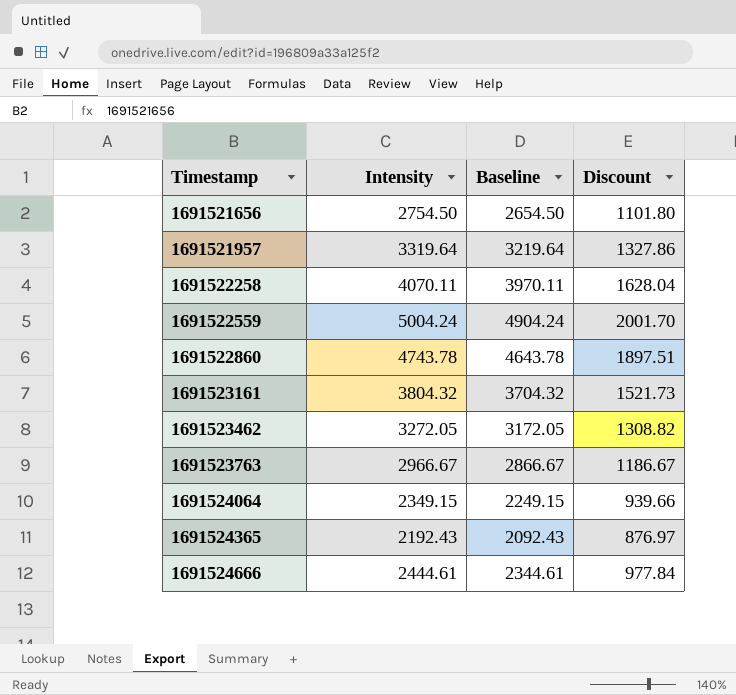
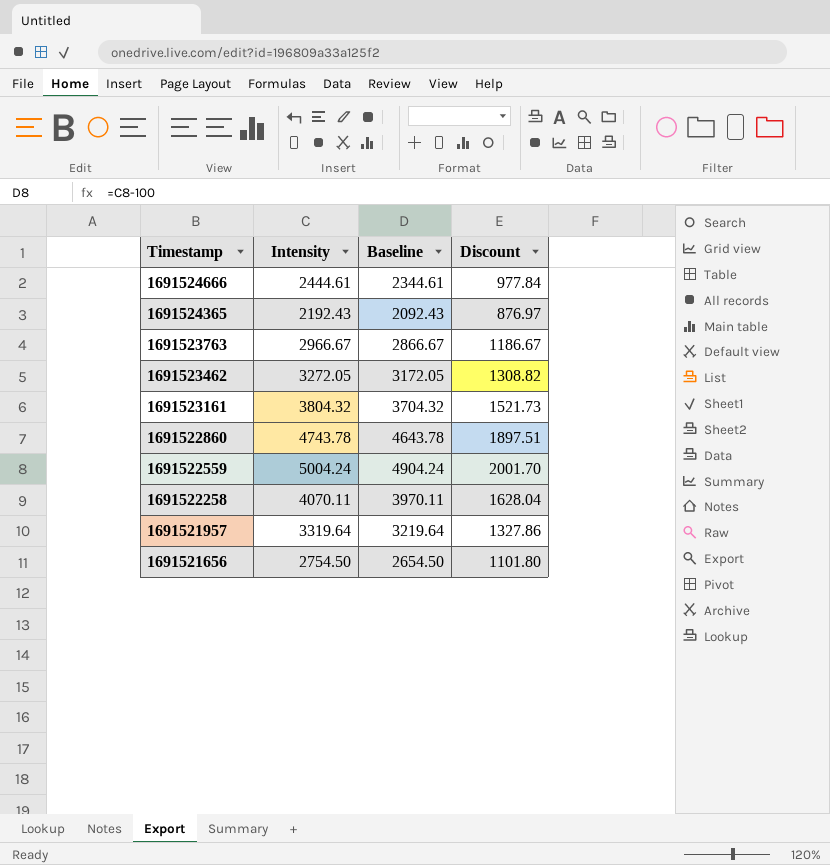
row order: Timestamp ascending -> Timestamp descending
row 1691524064: 2349.15 | 2249.15 | 939.66 -> none

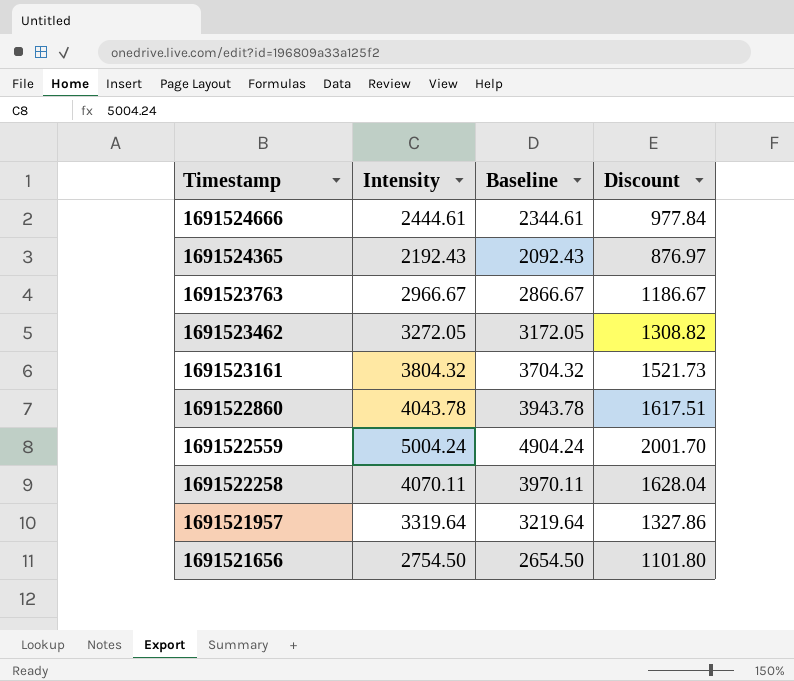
1691522860 | Intensity: 4743.78 -> 4043.78
1691522860 | Baseline: 4643.78 -> 3943.78
1691522860 | Discount: 1897.51 -> 1617.51

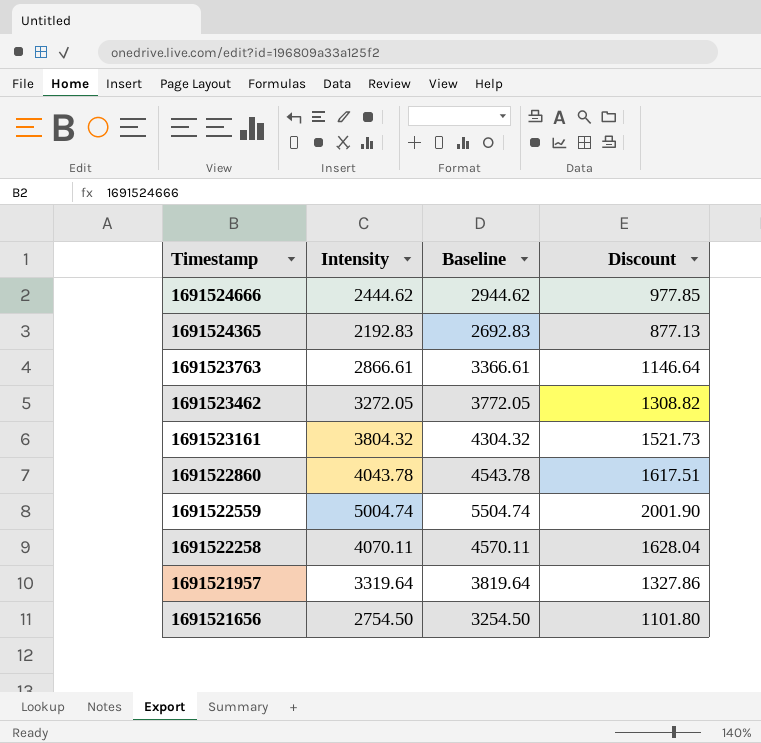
column Baseline | formula: [Intensity] - 100 -> [Intensity] + 500
1691524666 | Intensity: 2444.61 -> 2444.62
1691524666 | Discount: 977.84 -> 977.85
1691524365 | Intensity: 2192.43 -> 2192.83
1691524365 | Discount: 876.97 -> 877.13
1691523763 | Intensity: 2966.67 -> 2866.61
1691523763 | Discount: 1186.67 -> 1146.64
1691522559 | Intensity: 5004.24 -> 5004.74
1691522559 | Discount: 2001.70 -> 2001.90

